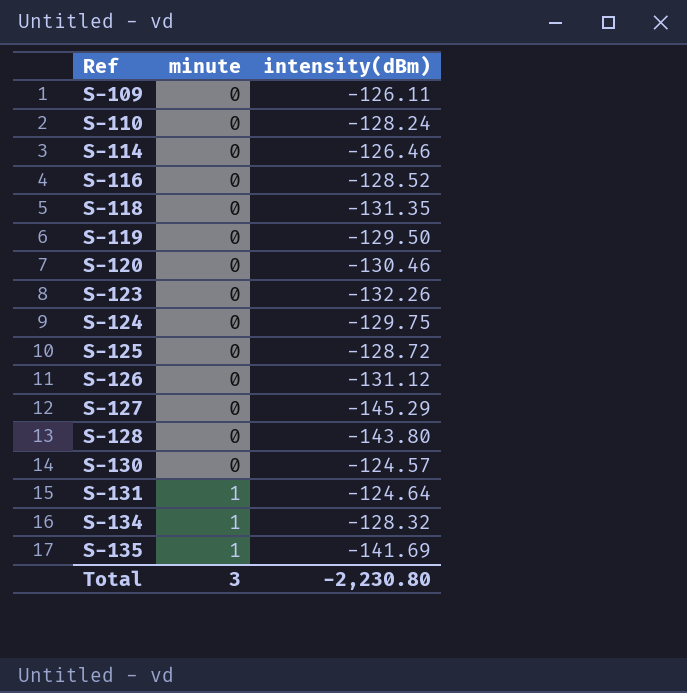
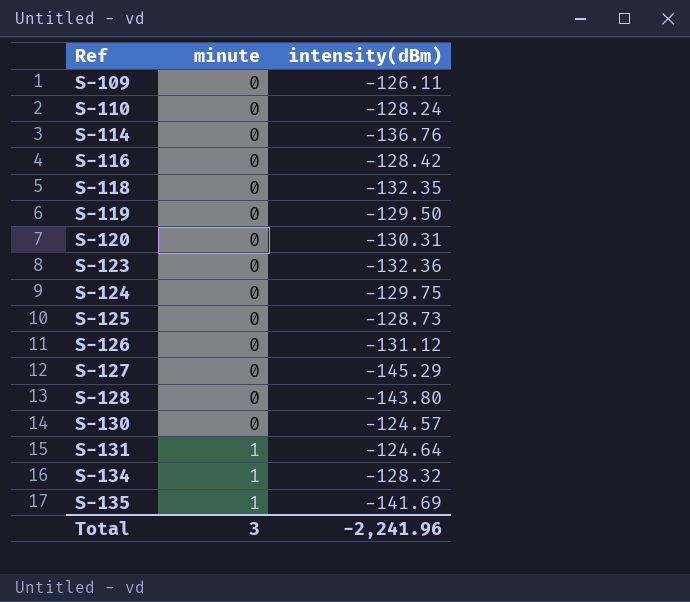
S-114 | intensity(dBm): -126.46 -> -136.76
S-116 | intensity(dBm): -128.52 -> -128.42
S-118 | intensity(dBm): -131.35 -> -132.35
S-120 | intensity(dBm): -130.46 -> -130.31
S-123 | intensity(dBm): -132.26 -> -132.36
S-125 | intensity(dBm): -128.72 -> -128.73
Total | intensity(dBm): -2,230.80 -> -2,241.96

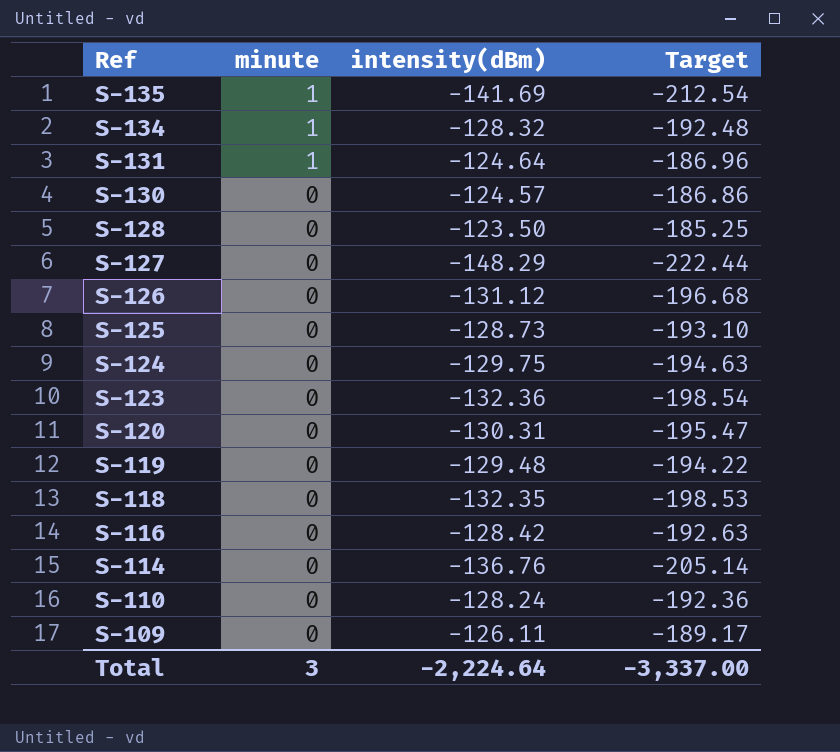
row order: Ref ascending -> Ref descending
column Target | formula: none -> [intensity(dBm)] * 1.5
S-128 | intensity(dBm): -143.80 -> -123.50
S-127 | intensity(dBm): -145.29 -> -148.29
S-119 | intensity(dBm): -129.50 -> -129.48
Total | intensity(dBm): -2,241.96 -> -2,224.64

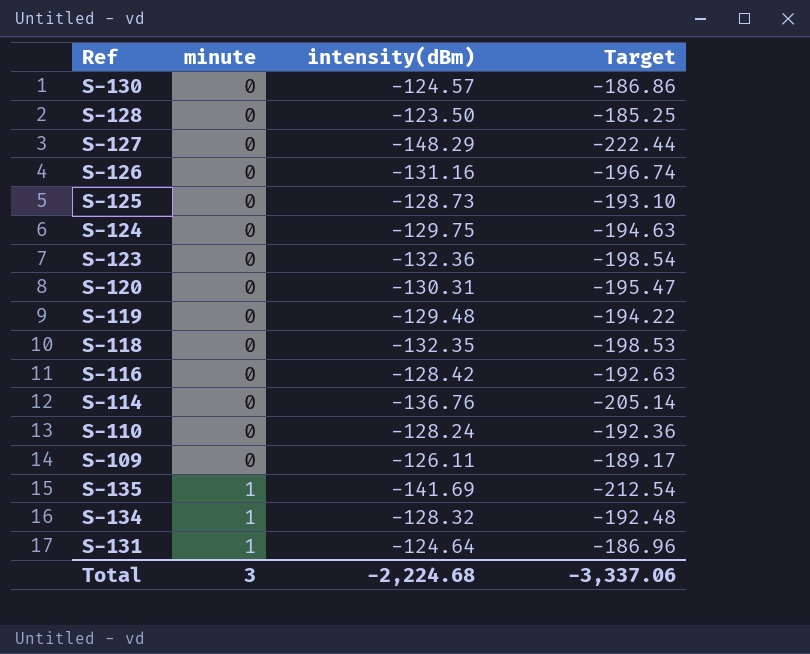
row order: Ref descending -> minute ascending
S-126 | intensity(dBm): -131.12 -> -131.16
S-126 | Target: -196.68 -> -196.74
Total | intensity(dBm): -2,224.64 -> -2,224.68
Total | Target: -3,337.00 -> -3,337.06

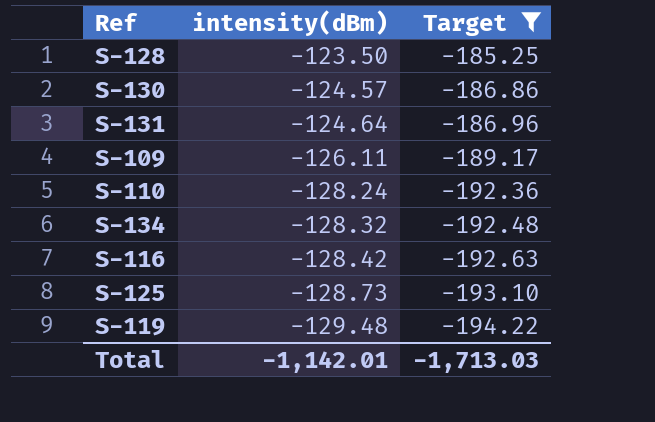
filter: none -> Target >= -194.22
row order: minute ascending -> intensity(dBm) descending
column minute | position: 2 -> none
Total | intensity(dBm): -2,224.68 -> -1,142.01
Total | Target: -3,337.06 -> -1,713.03

